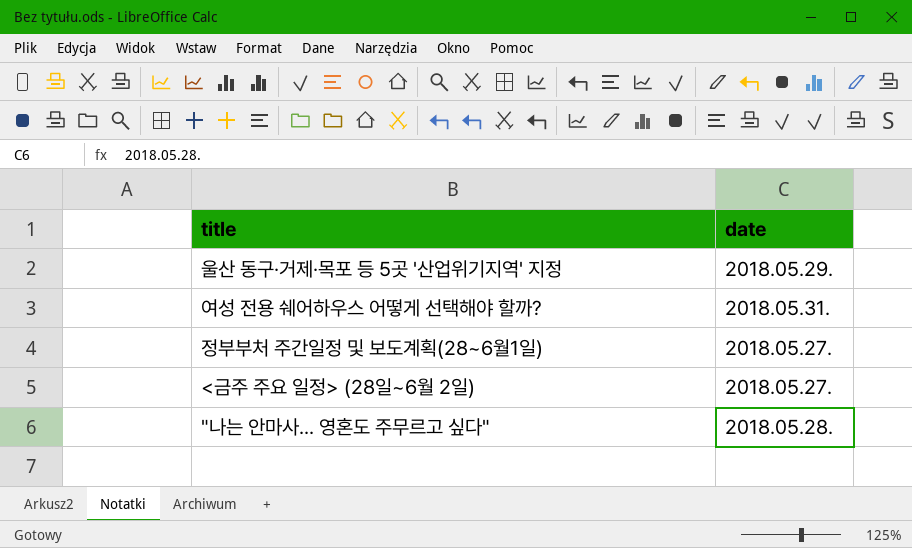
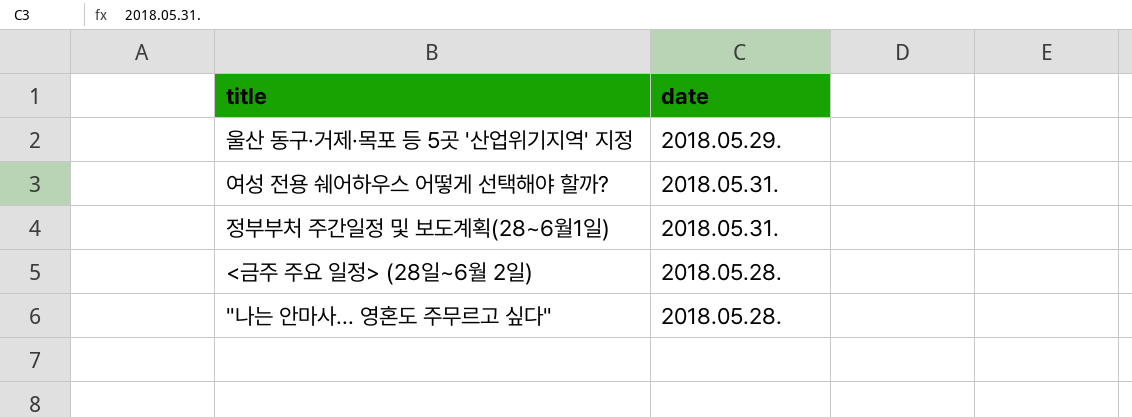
정부부처 주간일정 및 보도계획(28~6월1일) | date: 2018.05.27. -> 2018.05.31.
<금주 주요 일정> (28일~6월 2일) | date: 2018.05.27. -> 2018.05.28.

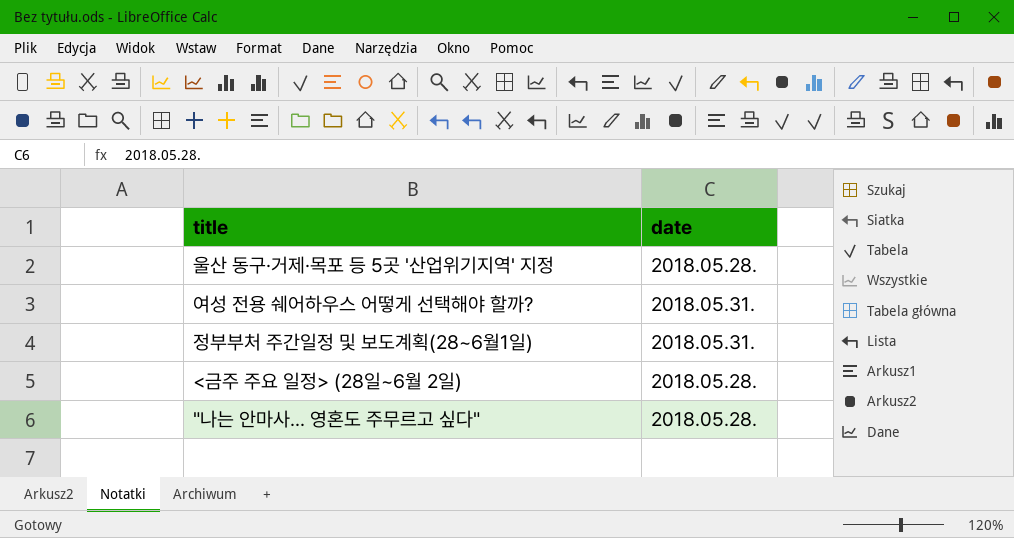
울산 동구·거제·목포 등 5곳 '산업위기지역' 지정 | date: 2018.05.29. -> 2018.05.28.

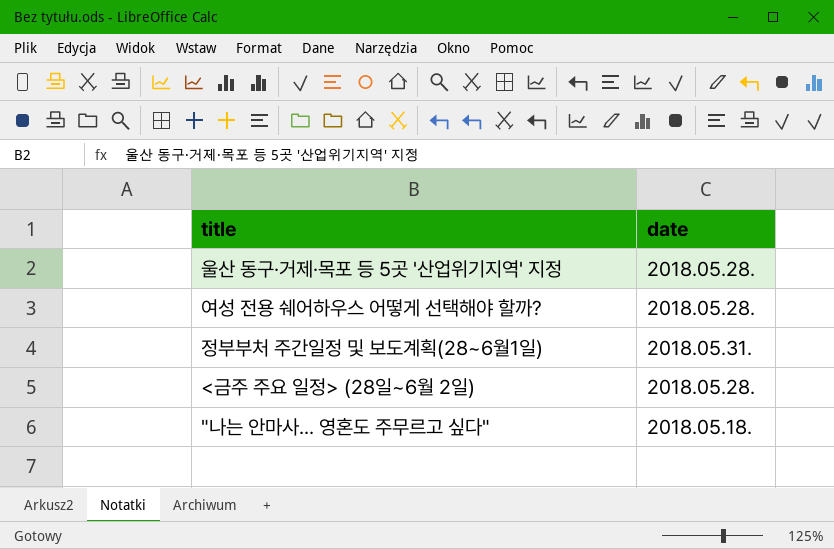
여성 전용 쉐어하우스 어떻게 선택해야 할까? | date: 2018.05.31. -> 2018.05.28.
"나는 안마사... 영혼도 주무르고 싶다" | date: 2018.05.28. -> 2018.05.18.

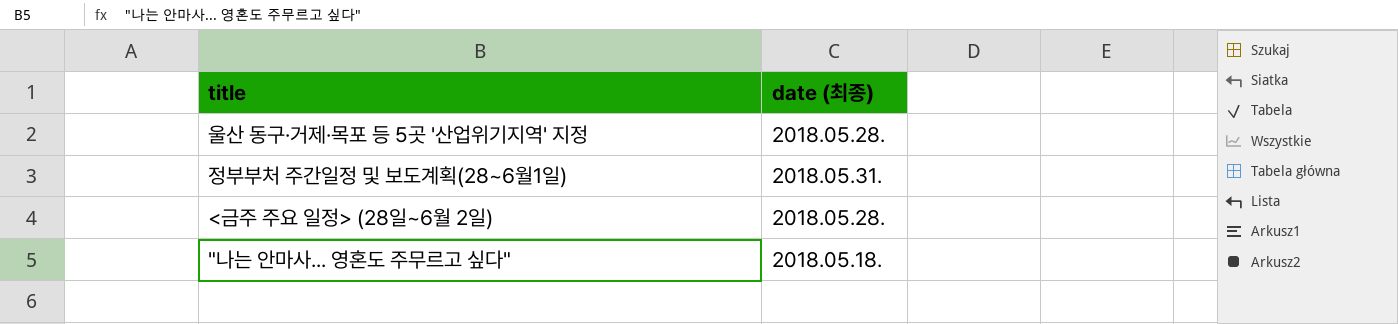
column name: date -> date (최종)
row 여성 전용 쉐어하우스 어떻게 선택해야 할까?: 2018.05.28. -> none

